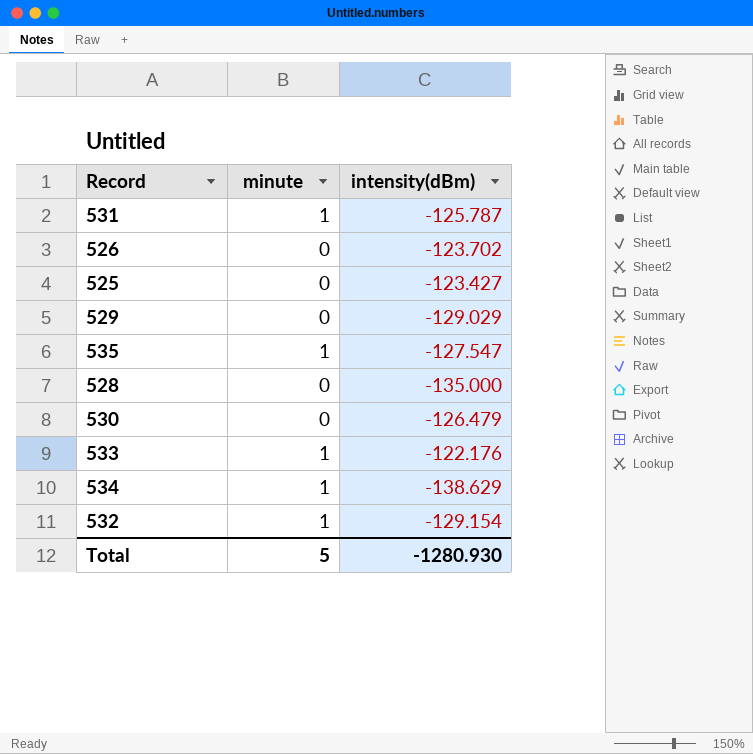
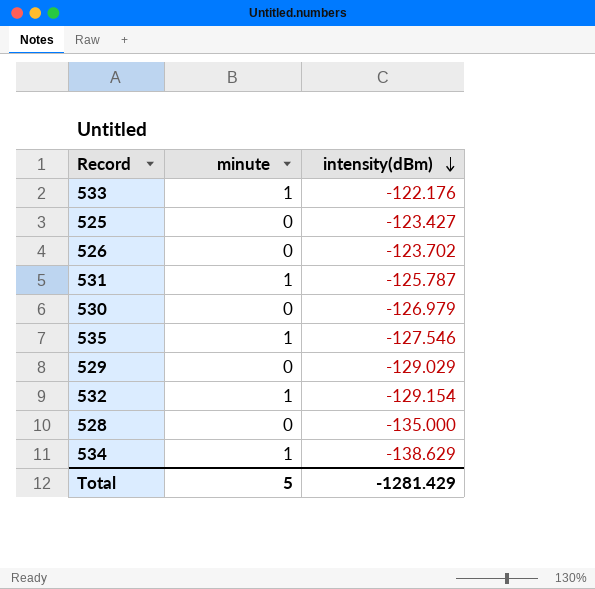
row order: none -> intensity(dBm) descending
530 | intensity(dBm): -126.479 -> -126.979
535 | intensity(dBm): -127.547 -> -127.546
Total | intensity(dBm): -1280.930 -> -1281.429

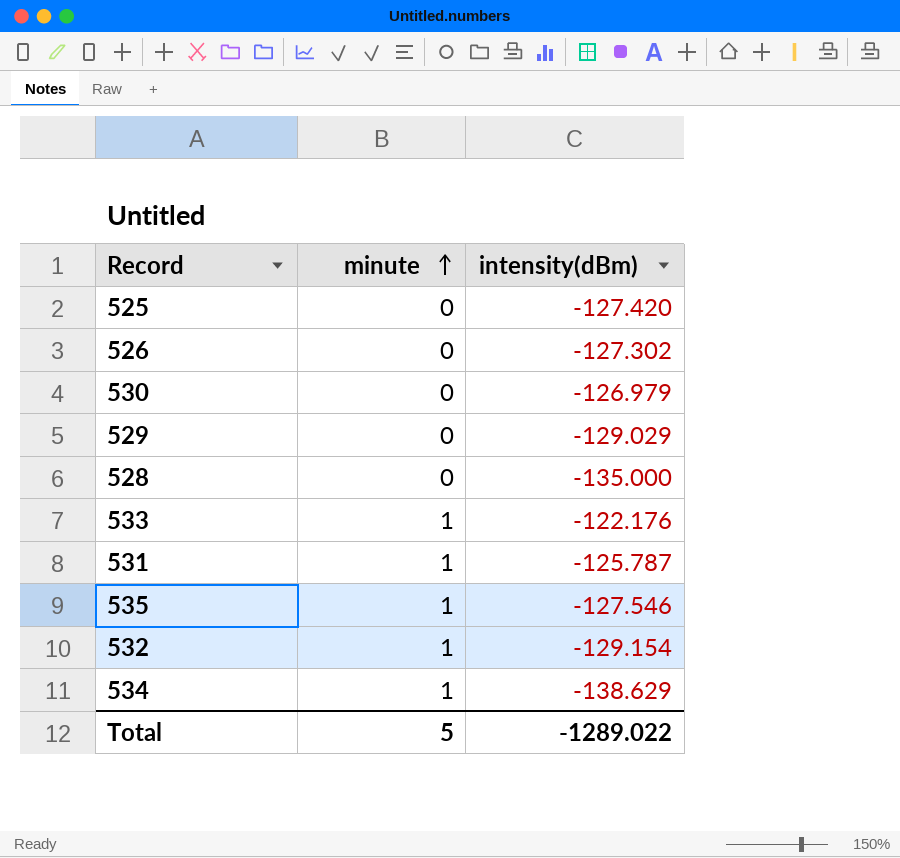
row order: intensity(dBm) descending -> minute ascending
525 | intensity(dBm): -123.427 -> -127.420
526 | intensity(dBm): -123.702 -> -127.302
Total | intensity(dBm): -1281.429 -> -1289.022

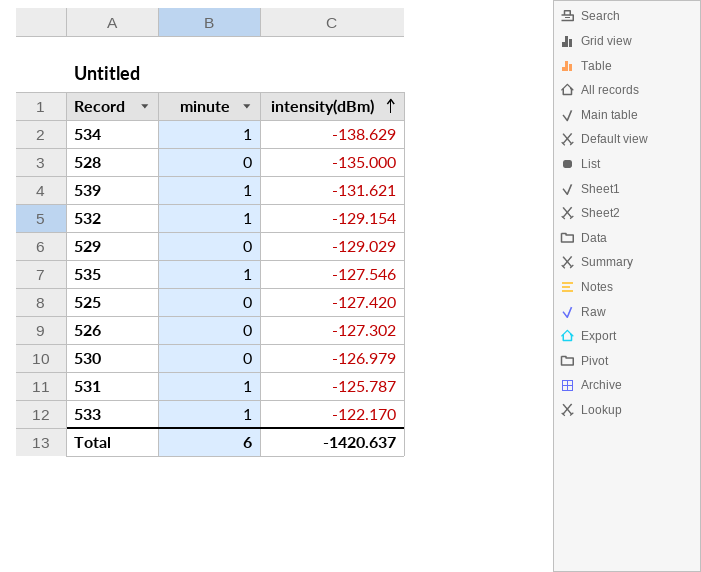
row order: minute ascending -> intensity(dBm) ascending
row 539: none -> 1 | -131.621
533 | intensity(dBm): -122.176 -> -122.170
Total | minute: 5 -> 6
Total | intensity(dBm): -1289.022 -> -1420.637

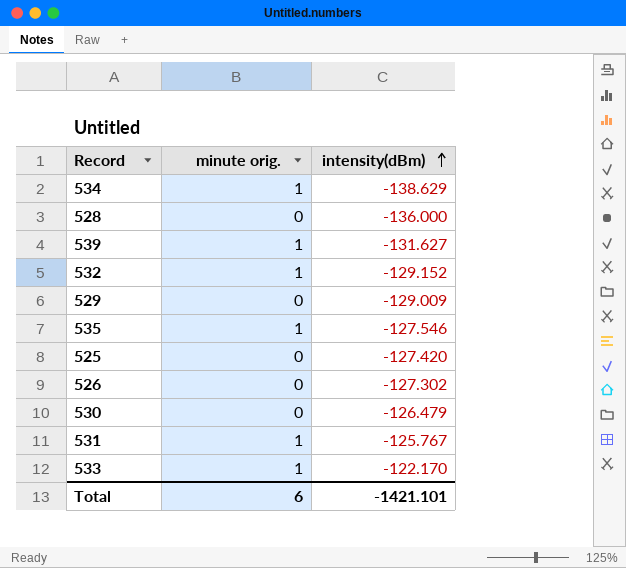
column name: minute -> minute orig.
528 | intensity(dBm): -135.000 -> -136.000
539 | intensity(dBm): -131.621 -> -131.627
532 | intensity(dBm): -129.154 -> -129.152
529 | intensity(dBm): -129.029 -> -129.009
530 | intensity(dBm): -126.979 -> -126.479
531 | intensity(dBm): -125.787 -> -125.767
Total | intensity(dBm): -1420.637 -> -1421.101

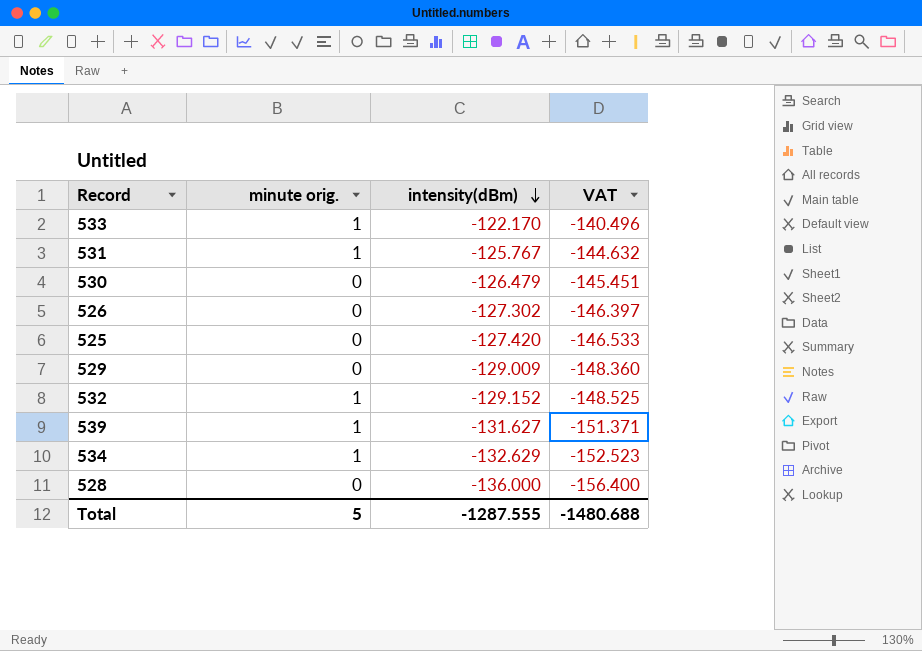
row order: intensity(dBm) ascending -> intensity(dBm) descending
column VAT | formula: none -> [intensity(dBm)] * 1.15
row 535: 1 | -127.546 -> none
534 | intensity(dBm): -138.629 -> -132.629
Total | minute orig.: 6 -> 5
Total | intensity(dBm): -1421.101 -> -1287.555

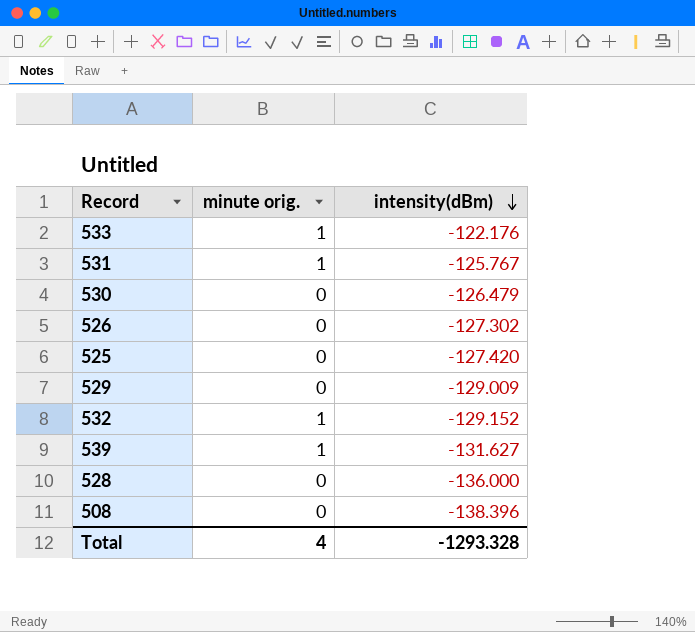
column VAT | formula: [intensity(dBm)] * 1.15 -> none
row 534: 1 | -132.629 | -152.523 -> none
533 | intensity(dBm): -122.170 -> -122.176
row 508: none -> 0 | -138.396
Total | minute orig.: 5 -> 4
Total | intensity(dBm): -1287.555 -> -1293.328

